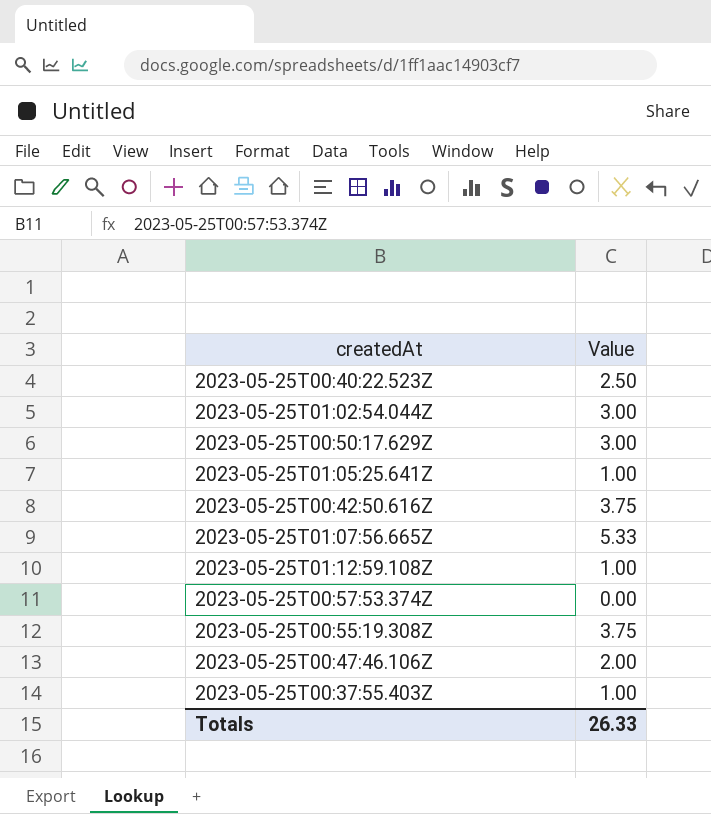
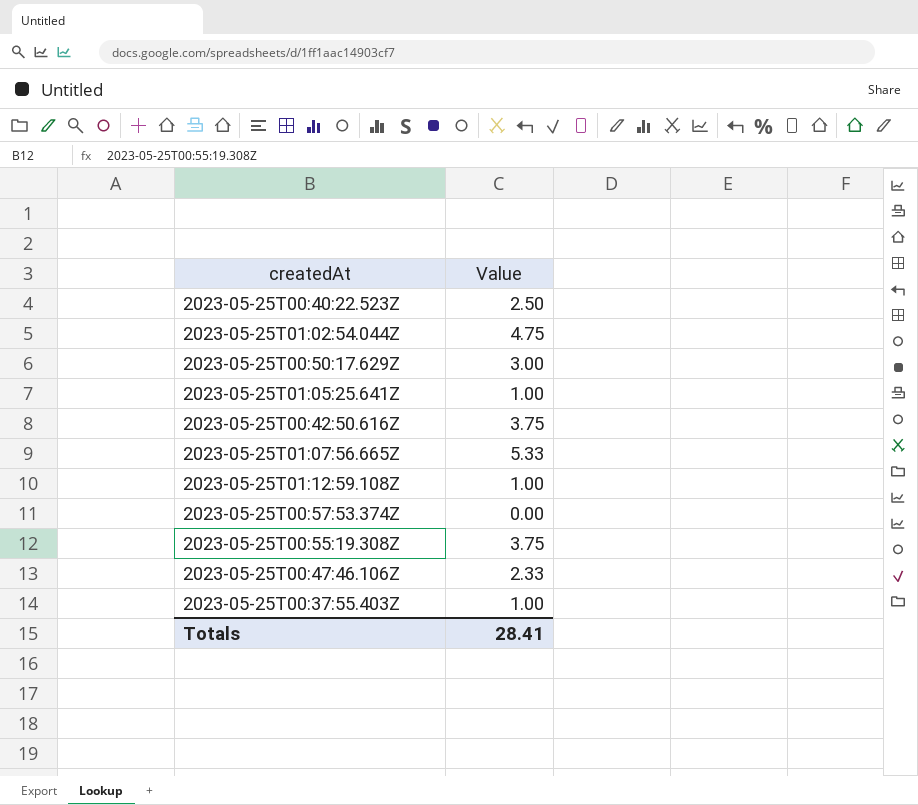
2023-05-25T01:02:54.044Z | Value: 3.00 -> 4.75
2023-05-25T00:47:46.106Z | Value: 2.00 -> 2.33
Totals | Value: 26.33 -> 28.41

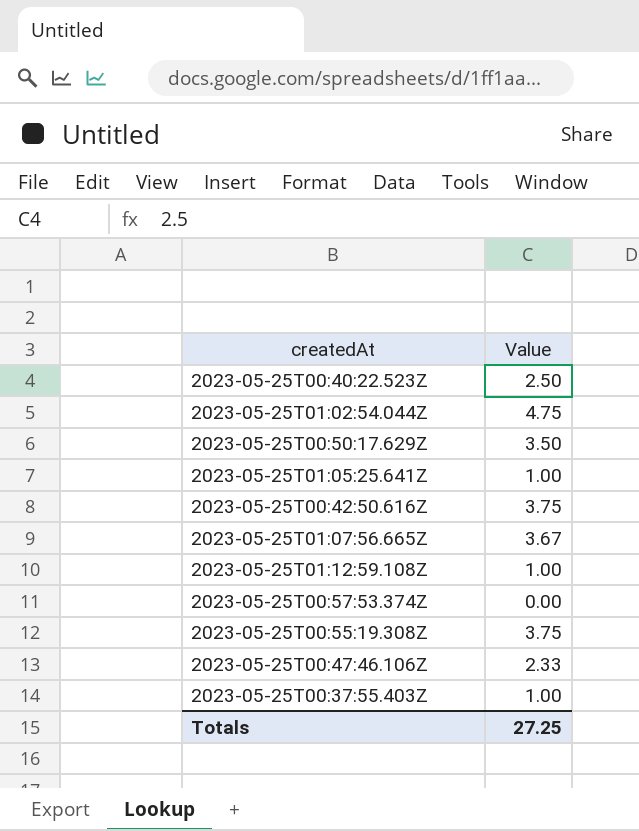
2023-05-25T00:50:17.629Z | Value: 3.00 -> 3.50
2023-05-25T01:07:56.665Z | Value: 5.33 -> 3.67
Totals | Value: 28.41 -> 27.25

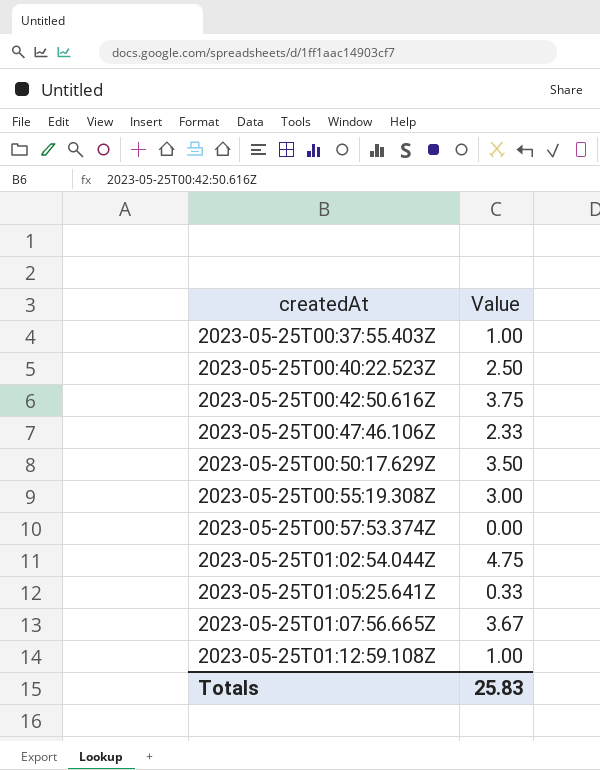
row order: none -> createdAt ascending
2023-05-25T00:55:19.308Z | Value: 3.75 -> 3.00
2023-05-25T01:05:25.641Z | Value: 1.00 -> 0.33
Totals | Value: 27.25 -> 25.83

